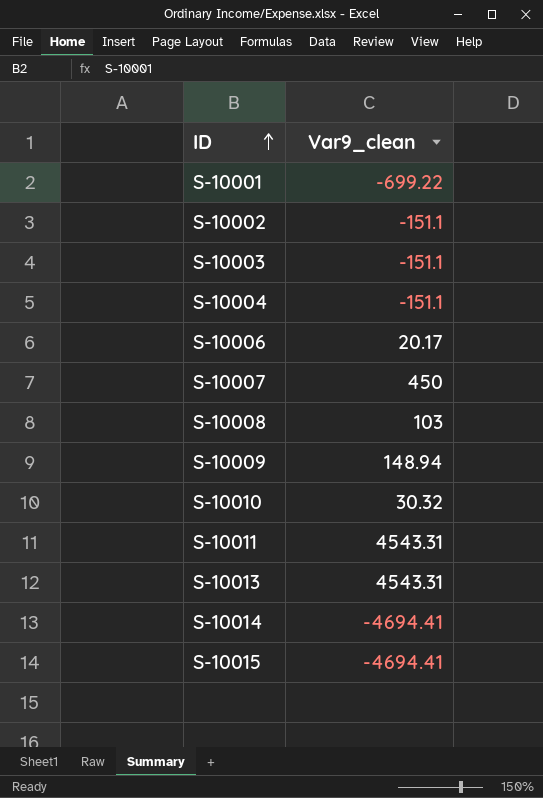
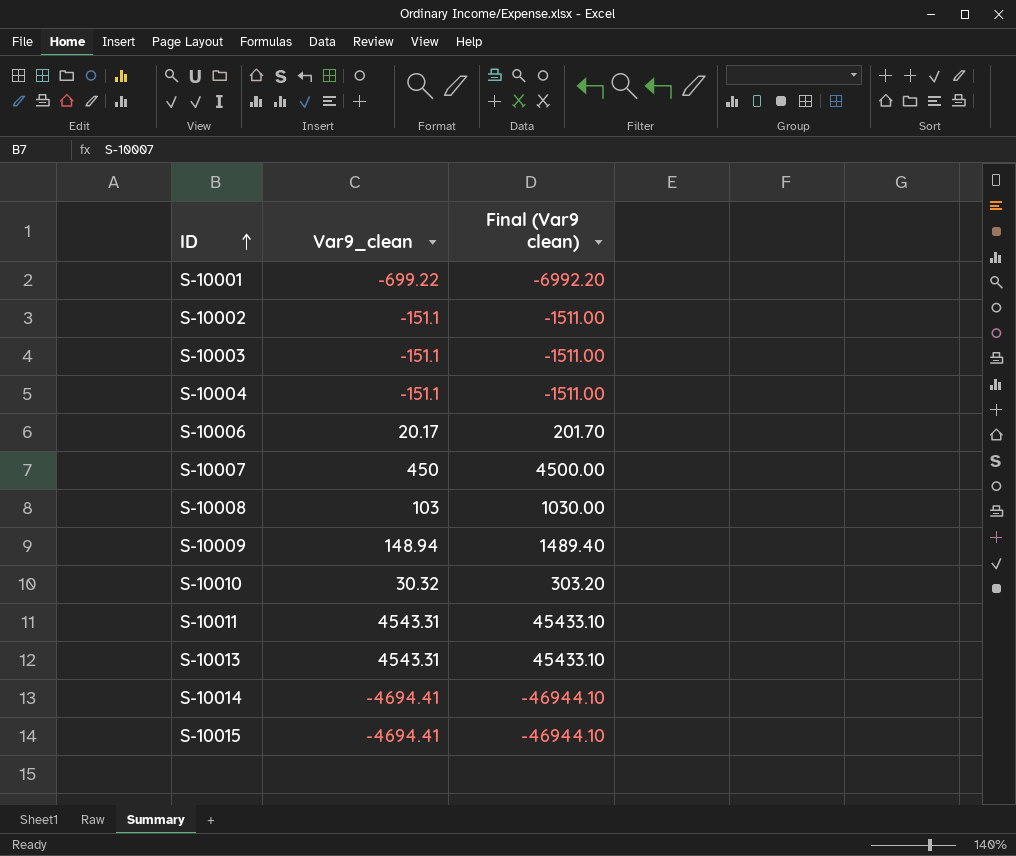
column Final (Var9 clean) | formula: none -> [Var9_clean] * 10

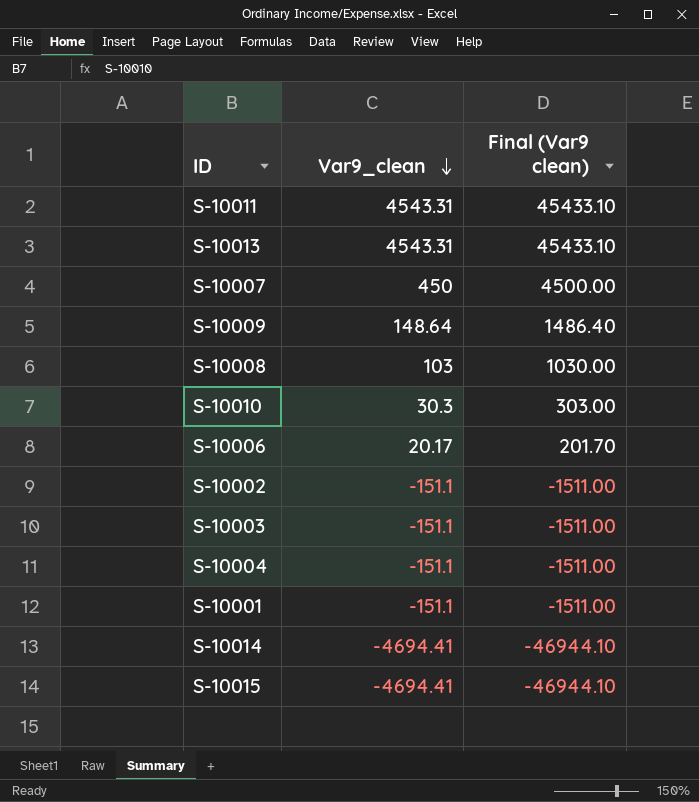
row order: ID ascending -> Var9_clean descending
S-10009 | Var9_clean: 148.94 -> 148.64
S-10009 | Final (Var9 clean): 1489.40 -> 1486.40
S-10010 | Var9_clean: 30.32 -> 30.3
S-10010 | Final (Var9 clean): 303.20 -> 303.00
S-10001 | Var9_clean: -699.22 -> -151.1
S-10001 | Final (Var9 clean): -6992.20 -> -1511.00

